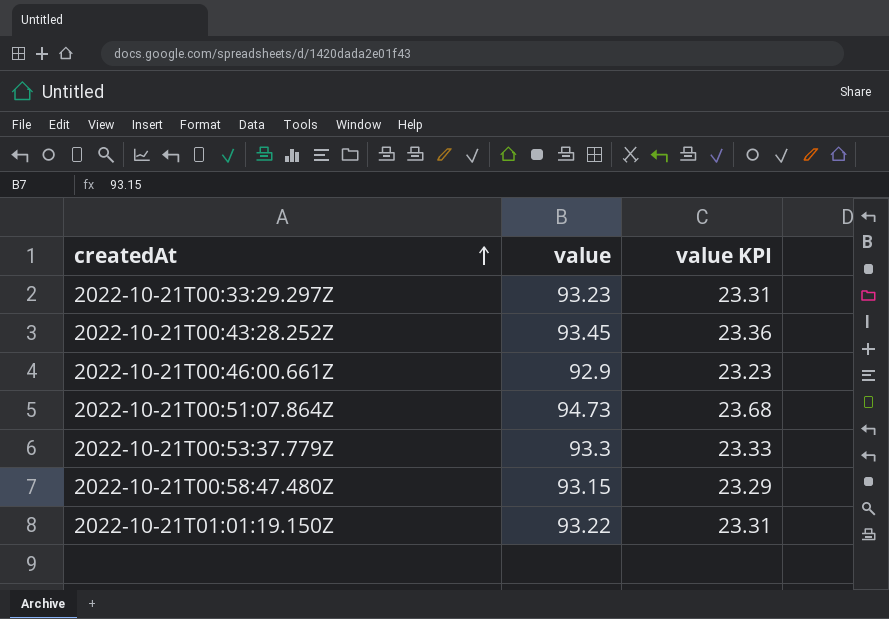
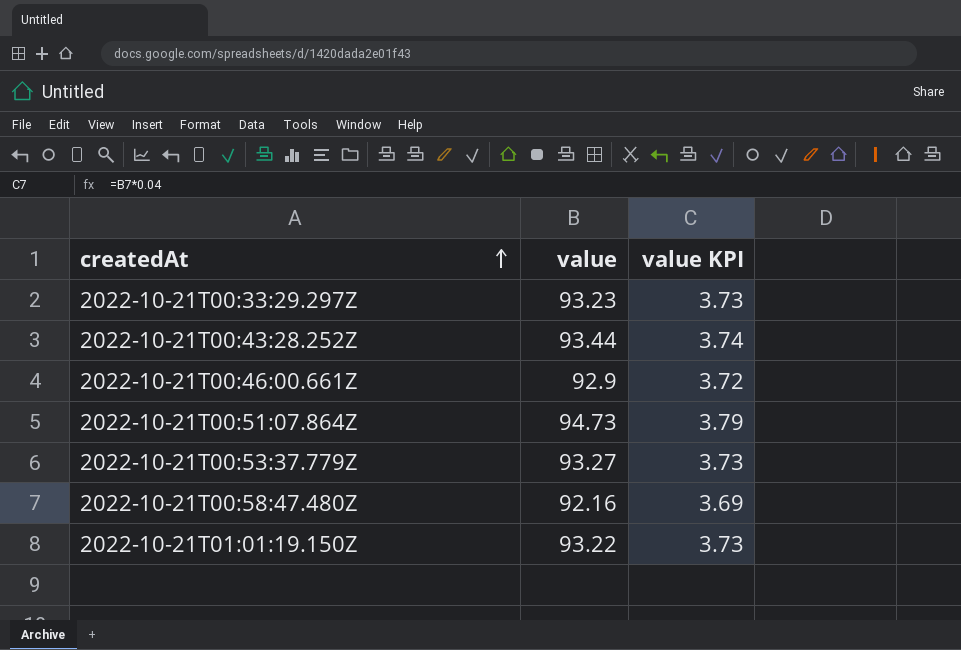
column value KPI | formula: [value] * 0.25 -> [value] * 0.04
2022-10-21T00:43:28.252Z | value: 93.45 -> 93.44
2022-10-21T00:53:37.779Z | value: 93.3 -> 93.27
2022-10-21T00:58:47.480Z | value: 93.15 -> 92.16

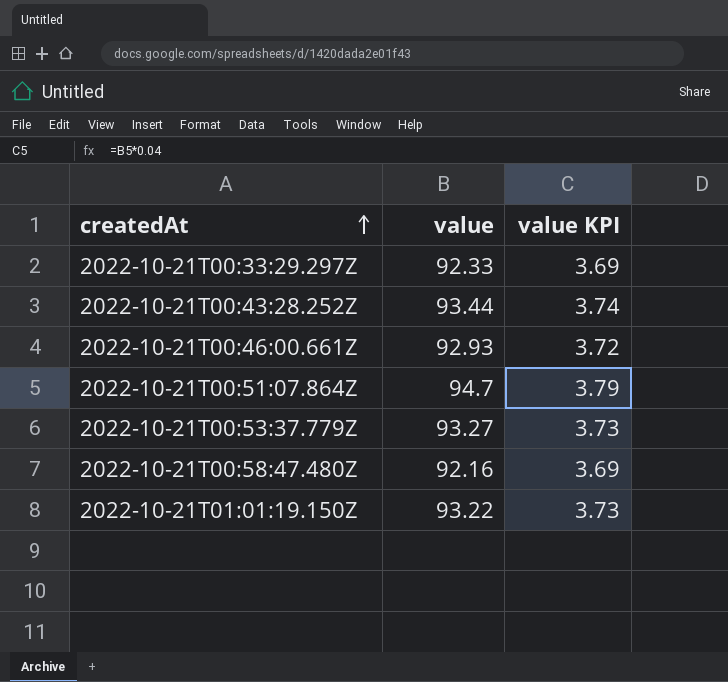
2022-10-21T00:33:29.297Z | value: 93.23 -> 92.33
2022-10-21T00:33:29.297Z | value KPI: 3.73 -> 3.69
2022-10-21T00:46:00.661Z | value: 92.9 -> 92.93
2022-10-21T00:51:07.864Z | value: 94.73 -> 94.7

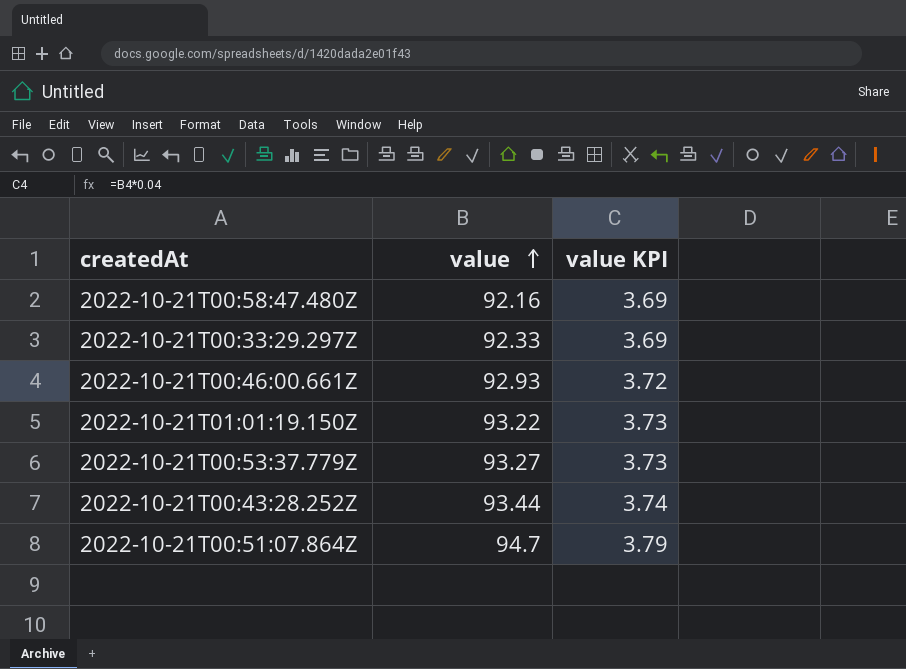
row order: createdAt ascending -> value ascending

